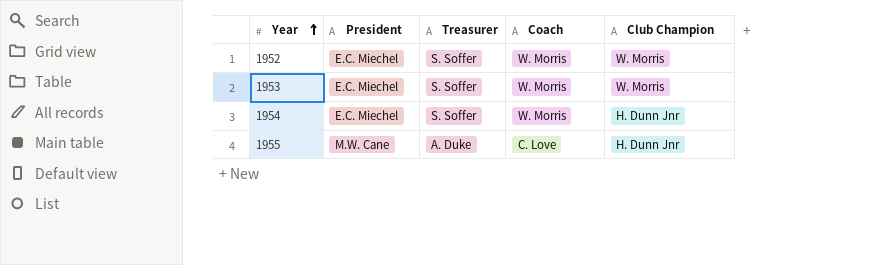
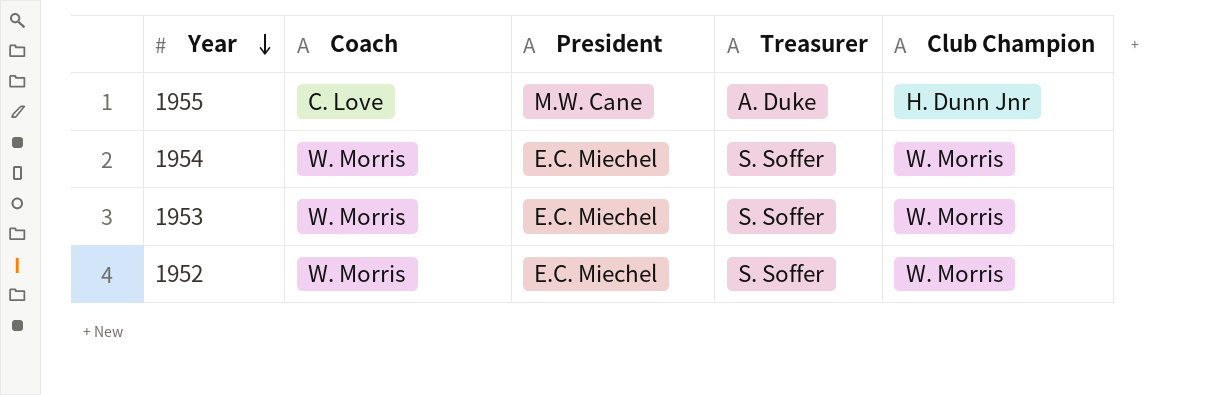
row order: Year ascending -> Year descending
column Coach | position: 4 -> 2
1954 | Club Champion: H. Dunn Jnr -> W. Morris

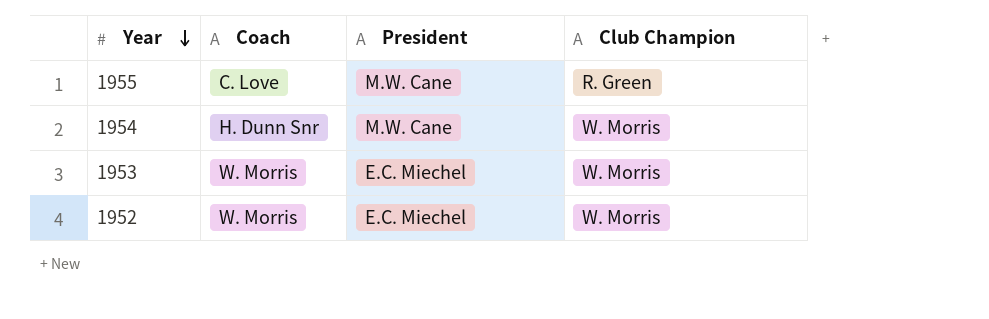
column Treasurer | position: 4 -> none
1955 | Club Champion: H. Dunn Jnr -> R. Green
1954 | Coach: W. Morris -> H. Dunn Snr
1954 | President: E.C. Miechel -> M.W. Cane

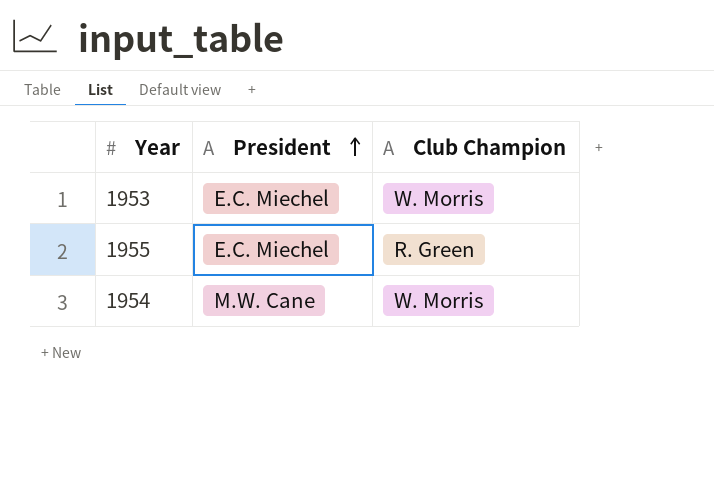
row order: Year descending -> President ascending
column Coach | position: 2 -> none
row 1952: W. Morris | E.C. Miechel | W. Morris -> none
1955 | President: M.W. Cane -> E.C. Miechel

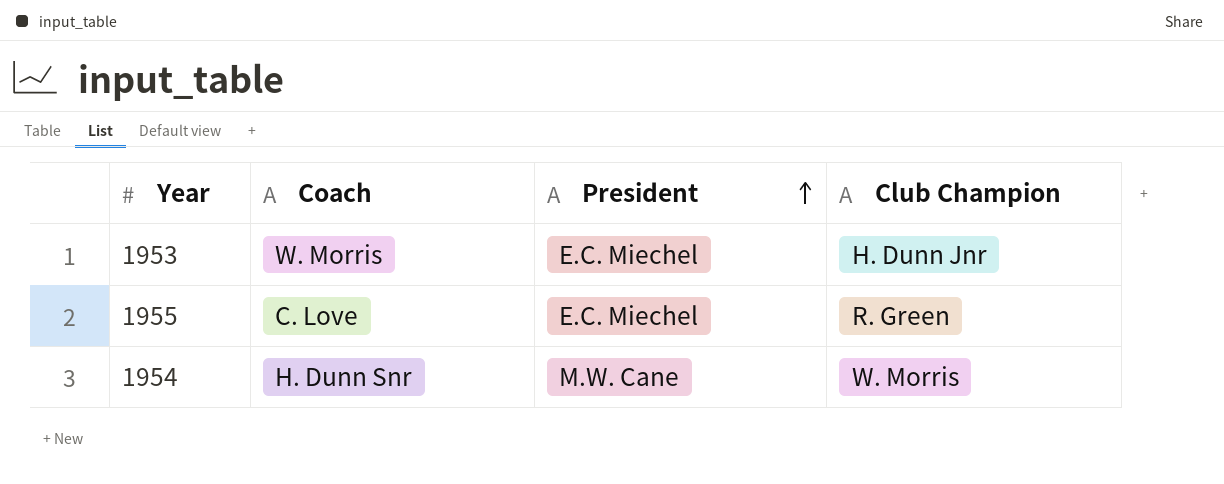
column Coach | position: none -> 2
1953 | Club Champion: W. Morris -> H. Dunn Jnr

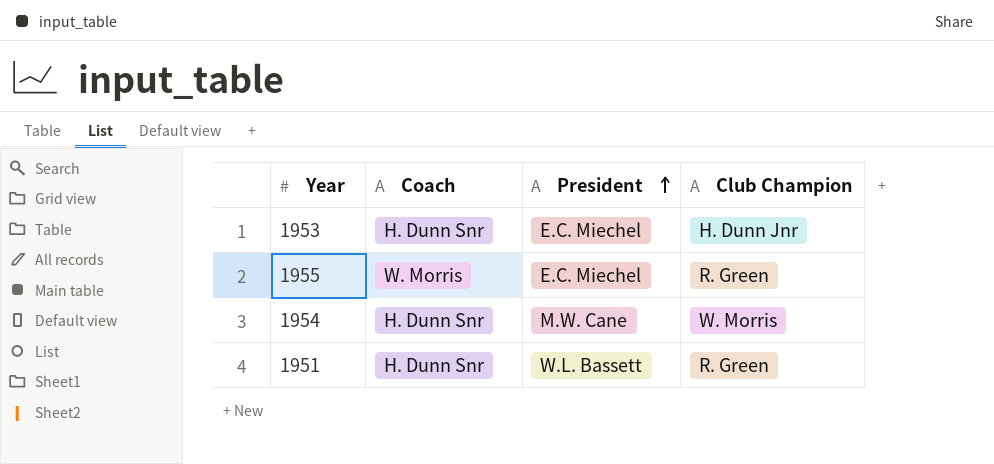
1953 | Coach: W. Morris -> H. Dunn Snr
1955 | Coach: C. Love -> W. Morris
row 1951: none -> H. Dunn Snr | W.L. Bassett | R. Green

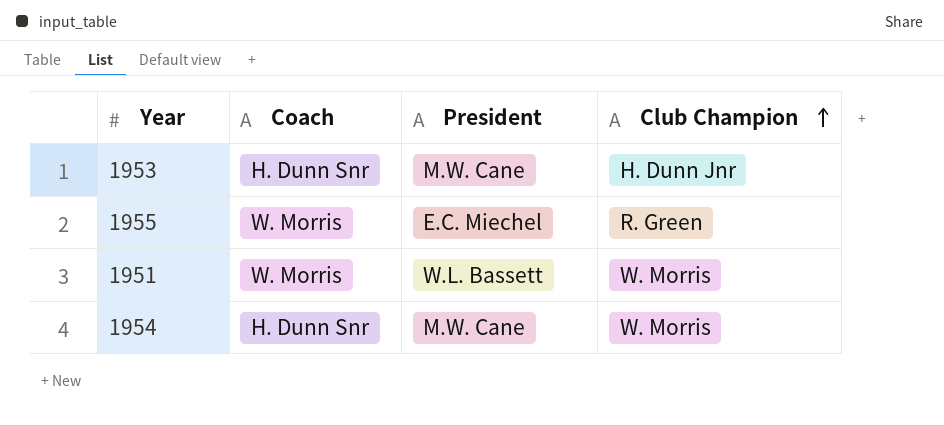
row order: President ascending -> Club Champion ascending
1953 | President: E.C. Miechel -> M.W. Cane
1951 | Coach: H. Dunn Snr -> W. Morris
1951 | Club Champion: R. Green -> W. Morris

